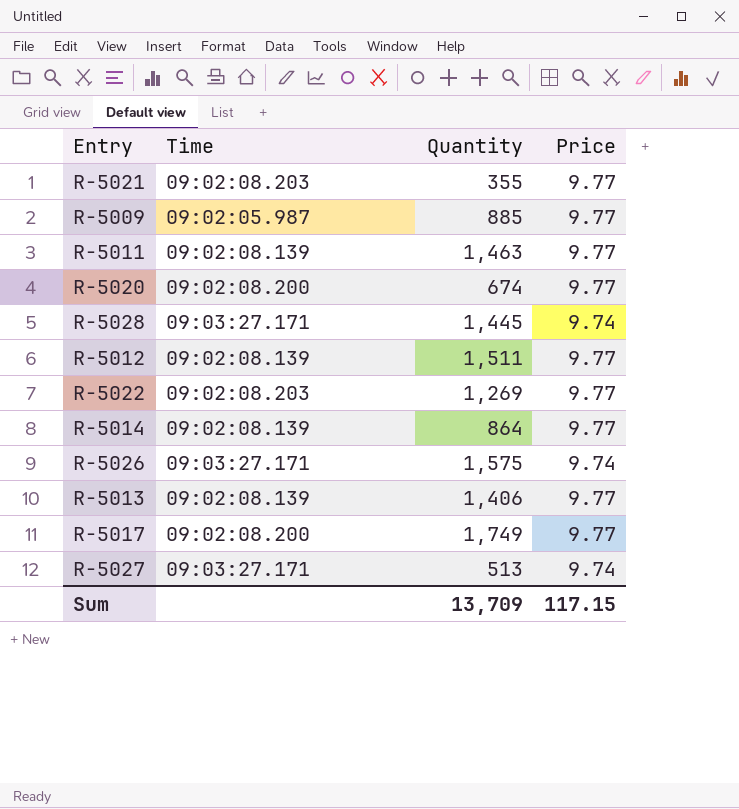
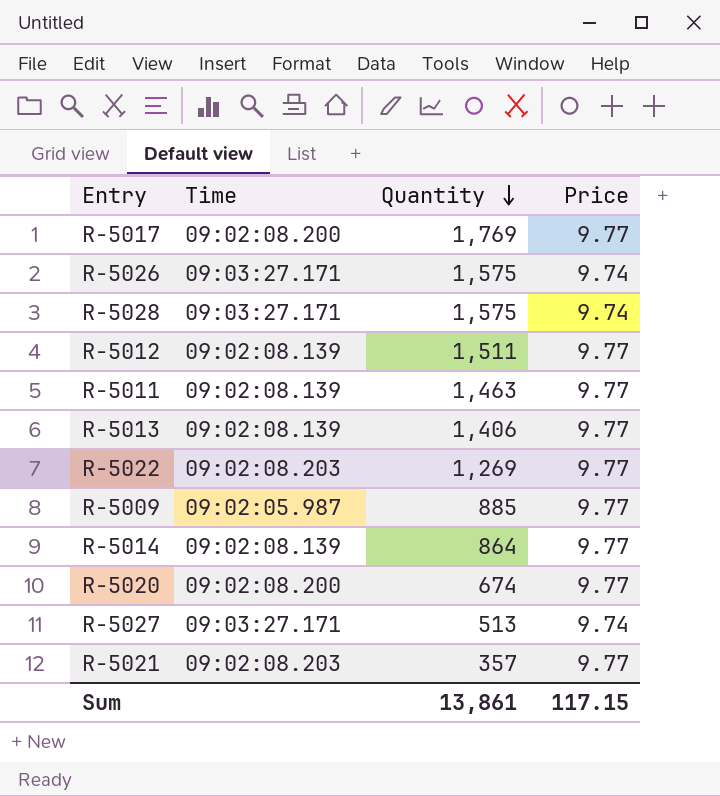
row order: none -> Quantity descending
R-5017 | Quantity: 1,749 -> 1,769
R-5028 | Quantity: 1,445 -> 1,575
R-5021 | Quantity: 355 -> 357
Sum | Quantity: 13,709 -> 13,861

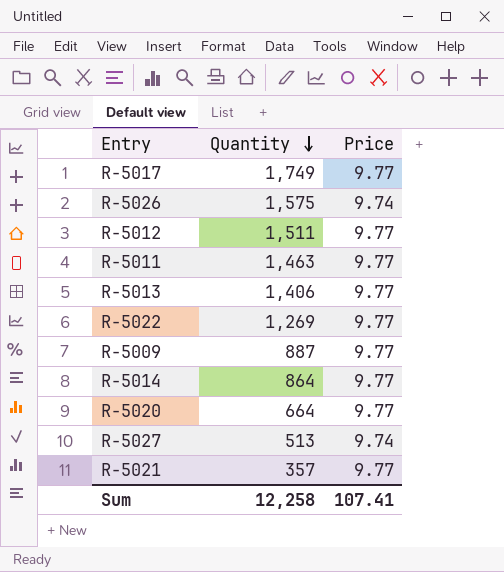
column Time | position: 2 -> none
row R-5028: 09:03:27.171 | 1,575 | 9.74 -> none
R-5017 | Quantity: 1,769 -> 1,749
R-5009 | Quantity: 885 -> 887
R-5020 | Quantity: 674 -> 664
Sum | Quantity: 13,861 -> 12,258
Sum | Price: 117.15 -> 107.41

